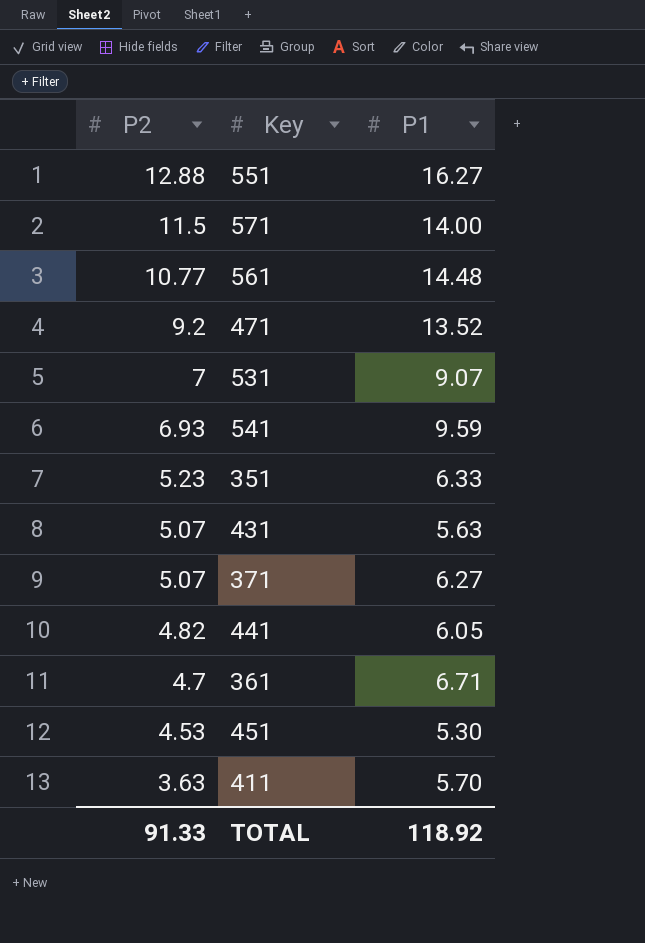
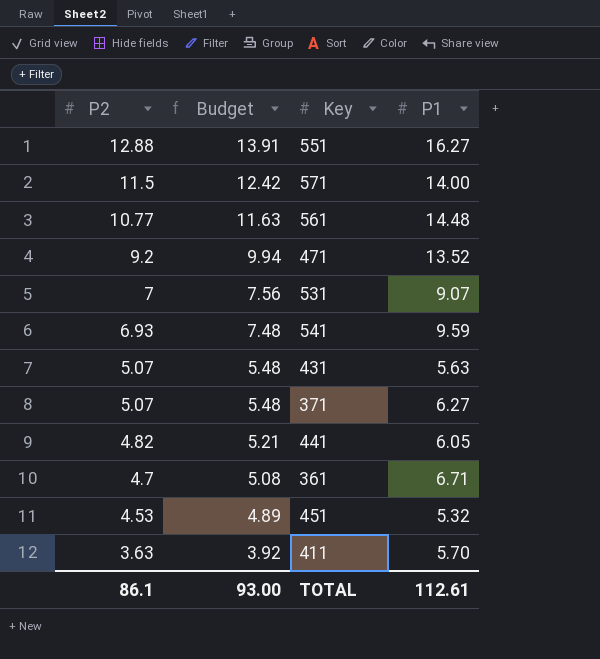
column Budget | formula: none -> [P2] * 1.08
row 351: 5.23 | 6.33 -> none
451 | P1: 5.30 -> 5.32
TOTAL | P2: 91.33 -> 86.1
TOTAL | P1: 118.92 -> 112.61

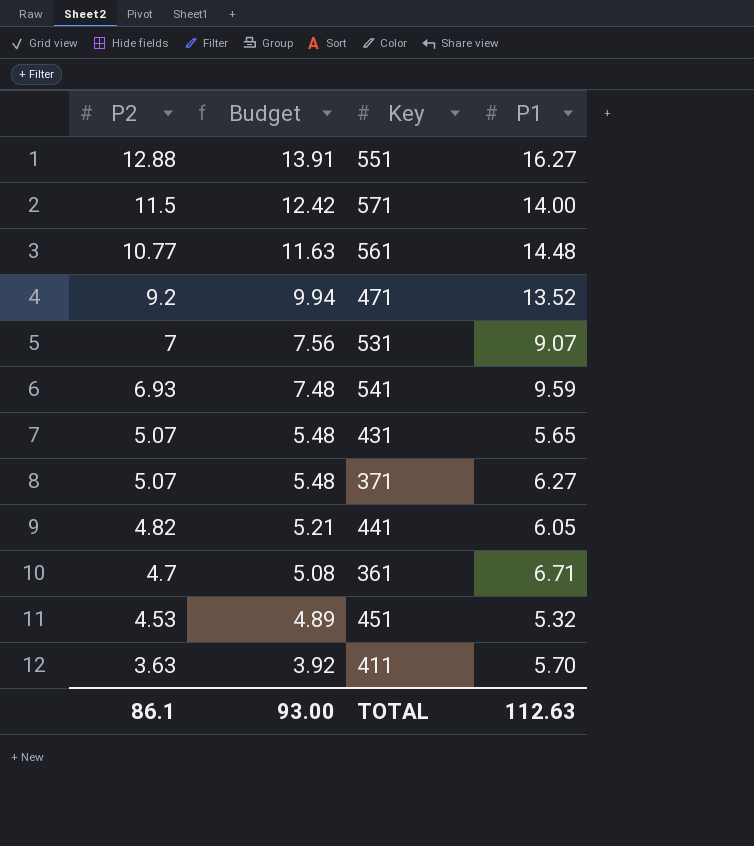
431 | P1: 5.63 -> 5.65
TOTAL | P1: 112.61 -> 112.63

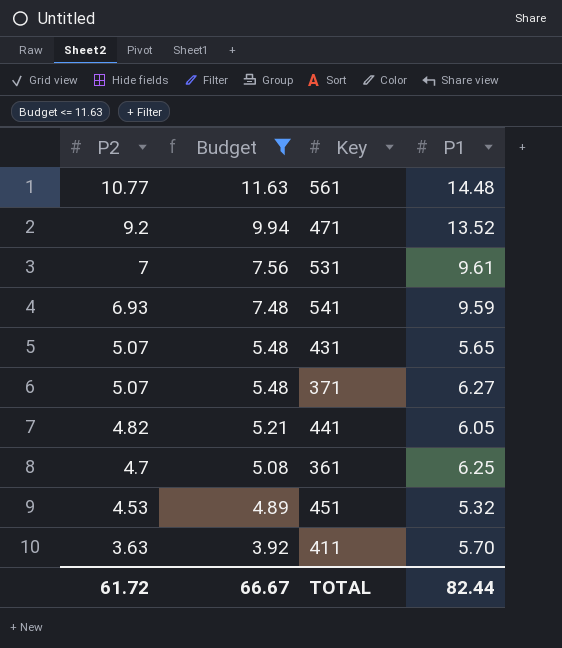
filter: none -> Budget <= 11.63
531 | P1: 9.07 -> 9.61
361 | P1: 6.71 -> 6.25
TOTAL | P2: 86.1 -> 61.72
TOTAL | Budget: 93.00 -> 66.67
TOTAL | P1: 112.63 -> 82.44

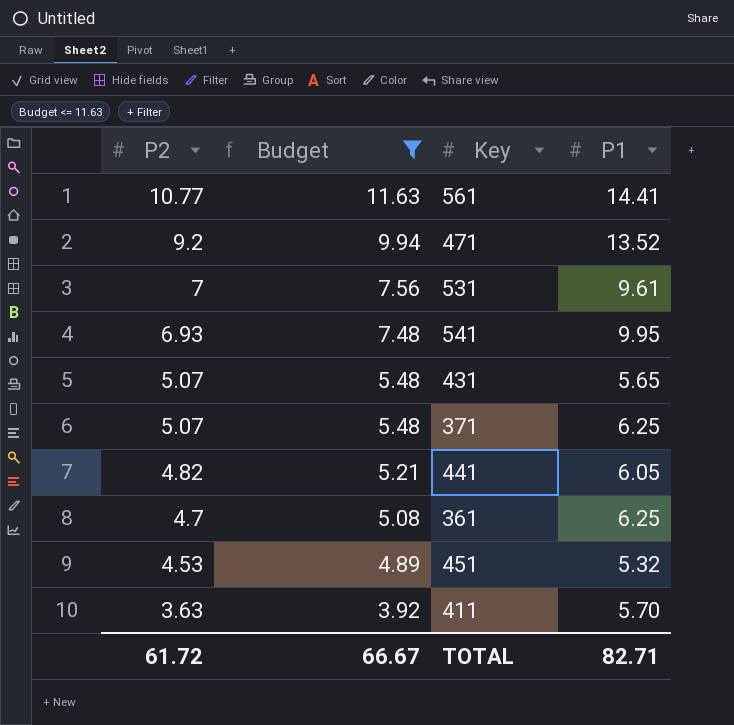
561 | P1: 14.48 -> 14.41
541 | P1: 9.59 -> 9.95
371 | P1: 6.27 -> 6.25
TOTAL | P1: 82.44 -> 82.71

